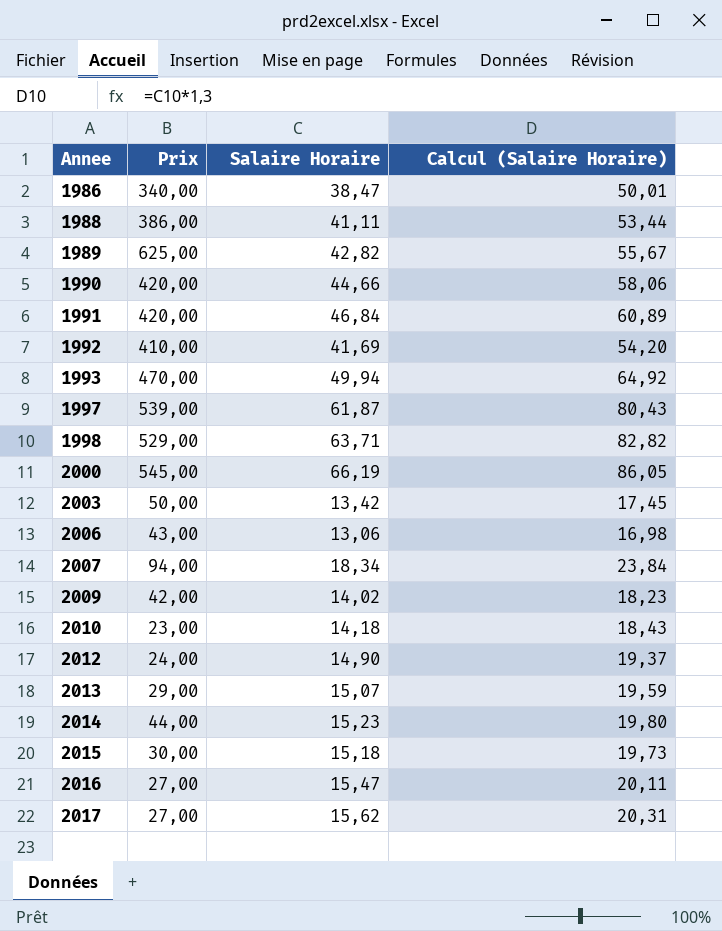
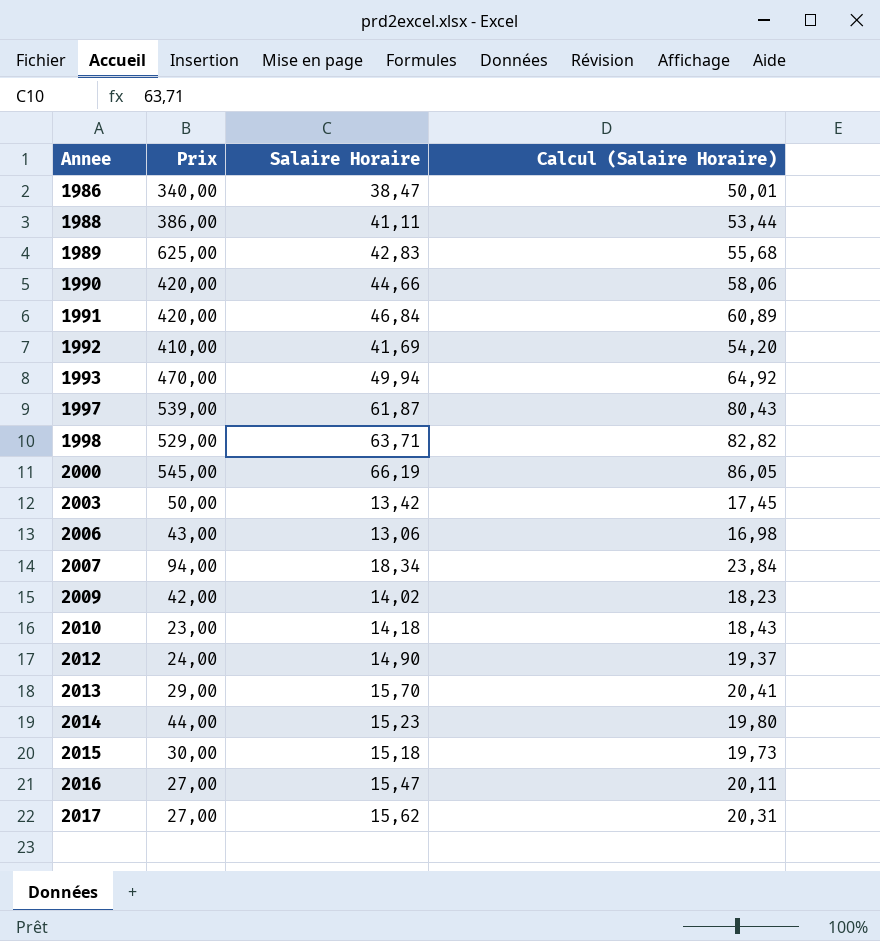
1989 | Salaire Horaire: 42,82 -> 42,83
1989 | Calcul (Salaire Horaire): 55,67 -> 55,68
2013 | Salaire Horaire: 15,07 -> 15,70
2013 | Calcul (Salaire Horaire): 19,59 -> 20,41

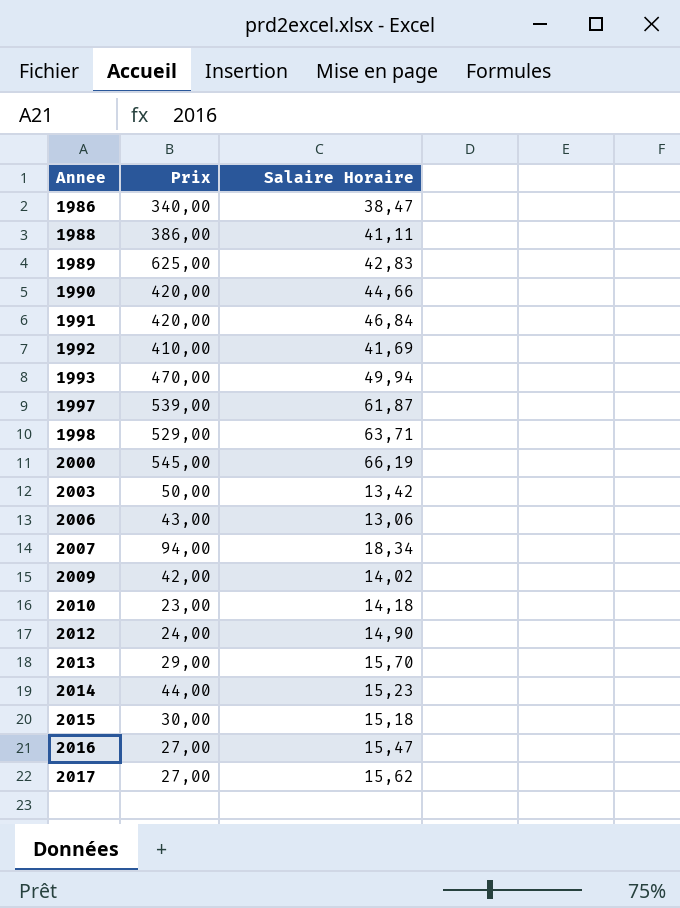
column Calcul (Salaire Horaire) | formula: [Salaire Horaire] * 1,3 -> none

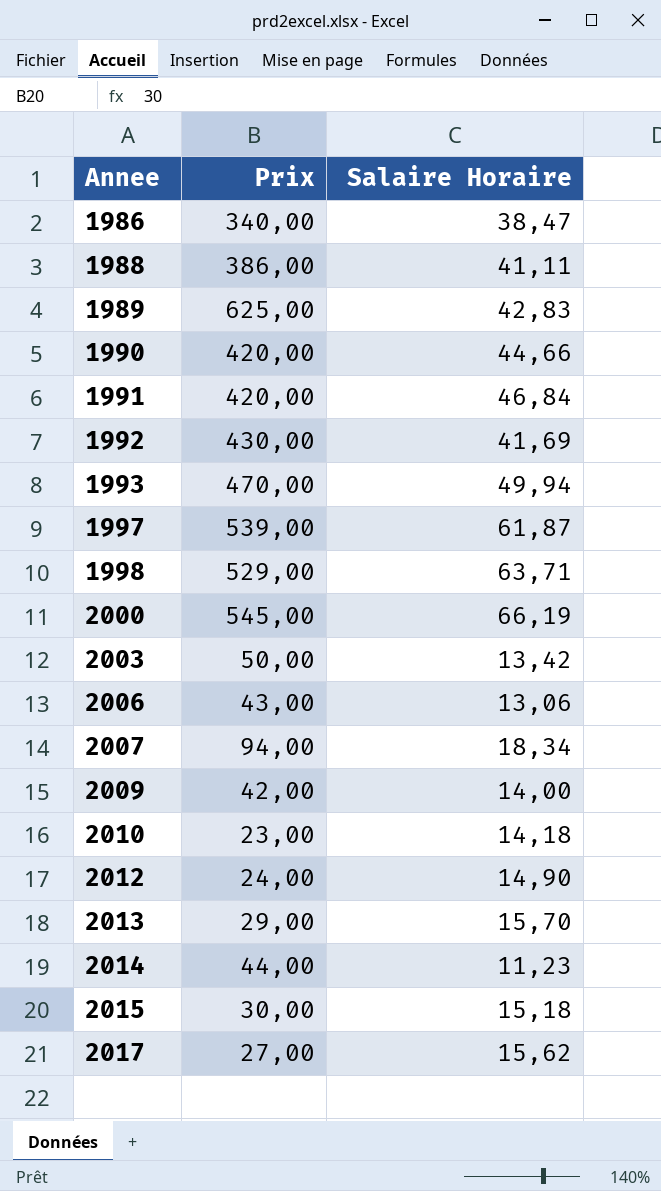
row 2016: 27,00 | 15,47 -> none
1992 | Prix: 410,00 -> 430,00
2009 | Salaire Horaire: 14,02 -> 14,00
2014 | Salaire Horaire: 15,23 -> 11,23

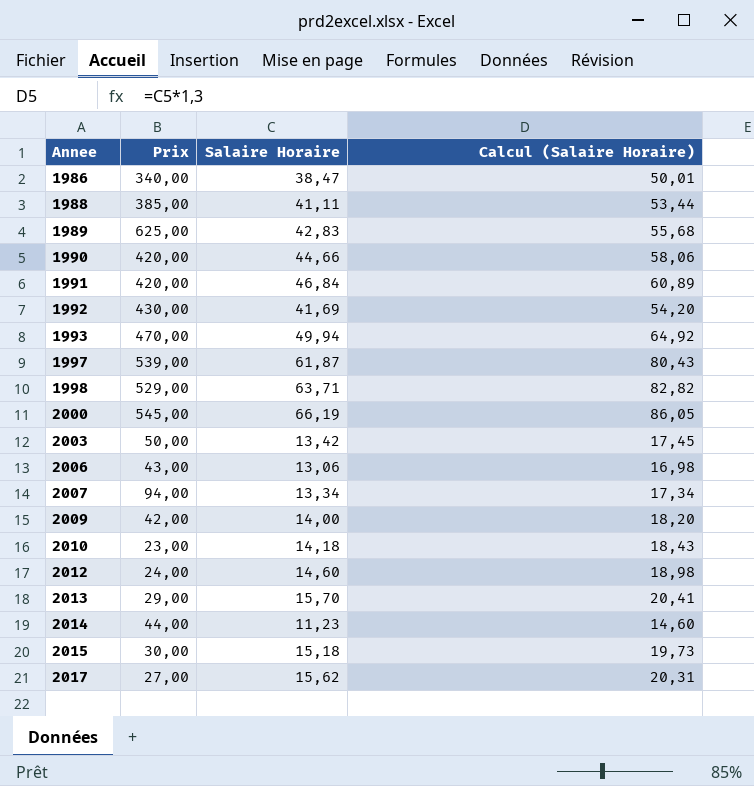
column Calcul (Salaire Horaire) | formula: none -> [Salaire Horaire] * 1,3
1988 | Prix: 386,00 -> 385,00
2007 | Salaire Horaire: 18,34 -> 13,34
2012 | Salaire Horaire: 14,90 -> 14,60

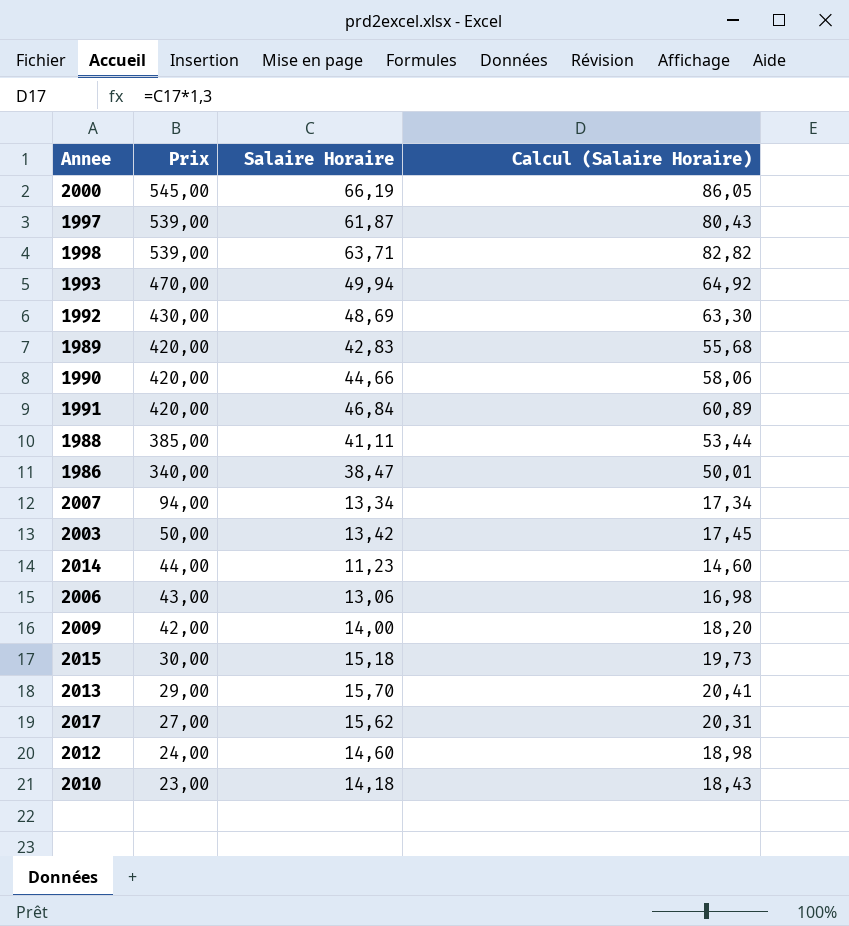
row order: Annee ascending -> Prix descending
1998 | Prix: 529,00 -> 539,00
1992 | Salaire Horaire: 41,69 -> 48,69
1992 | Calcul (Salaire Horaire): 54,20 -> 63,30
1989 | Prix: 625,00 -> 420,00

